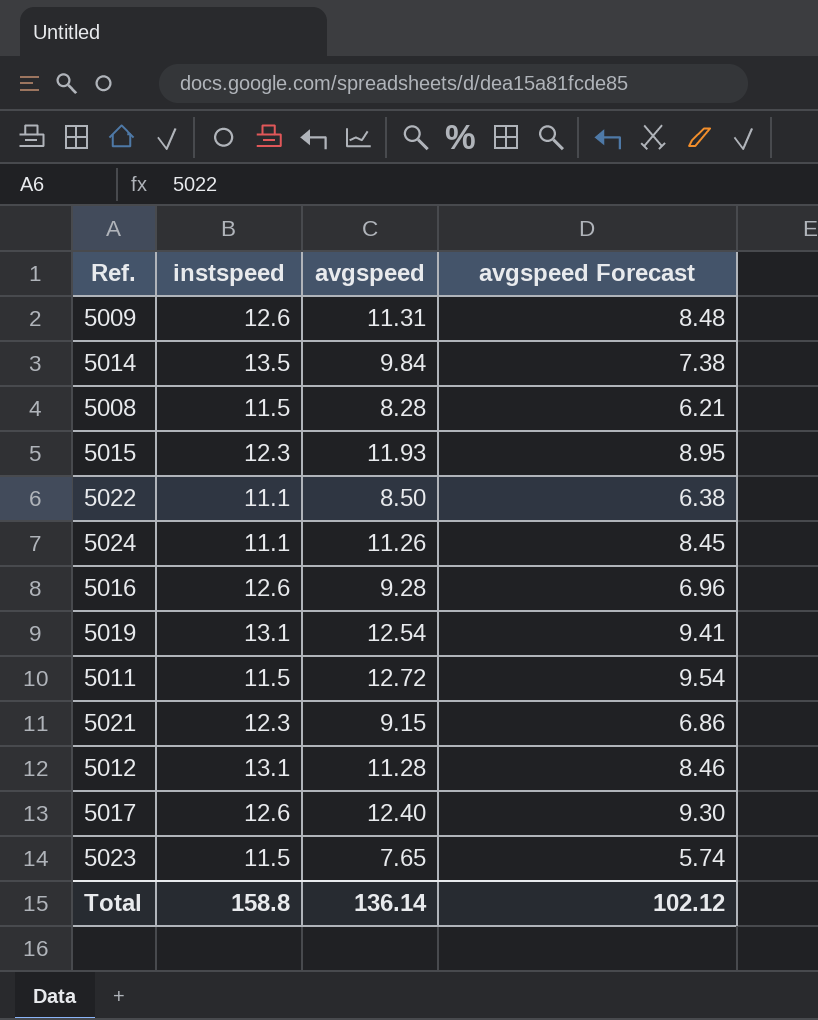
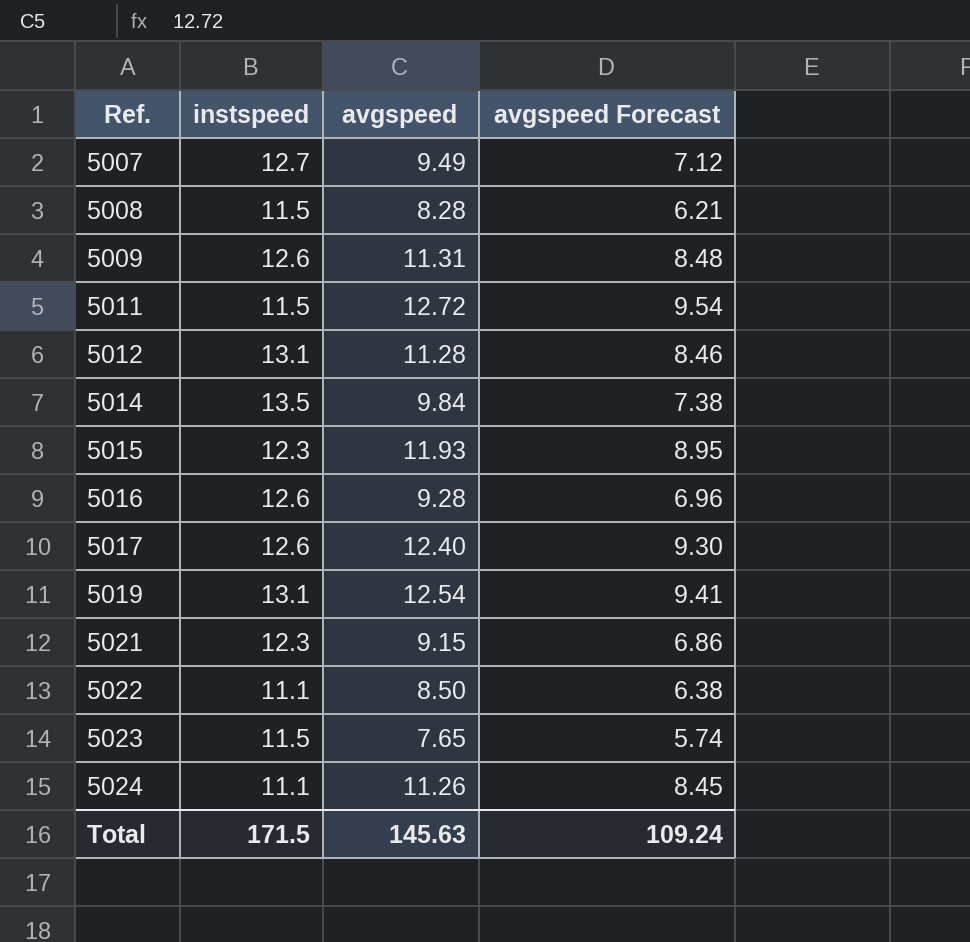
row order: none -> Ref. ascending
row 5007: none -> 12.7 | 9.49 | 7.12
Total | instspeed: 158.8 -> 171.5
Total | avgspeed: 136.14 -> 145.63
Total | avgspeed Forecast: 102.12 -> 109.24

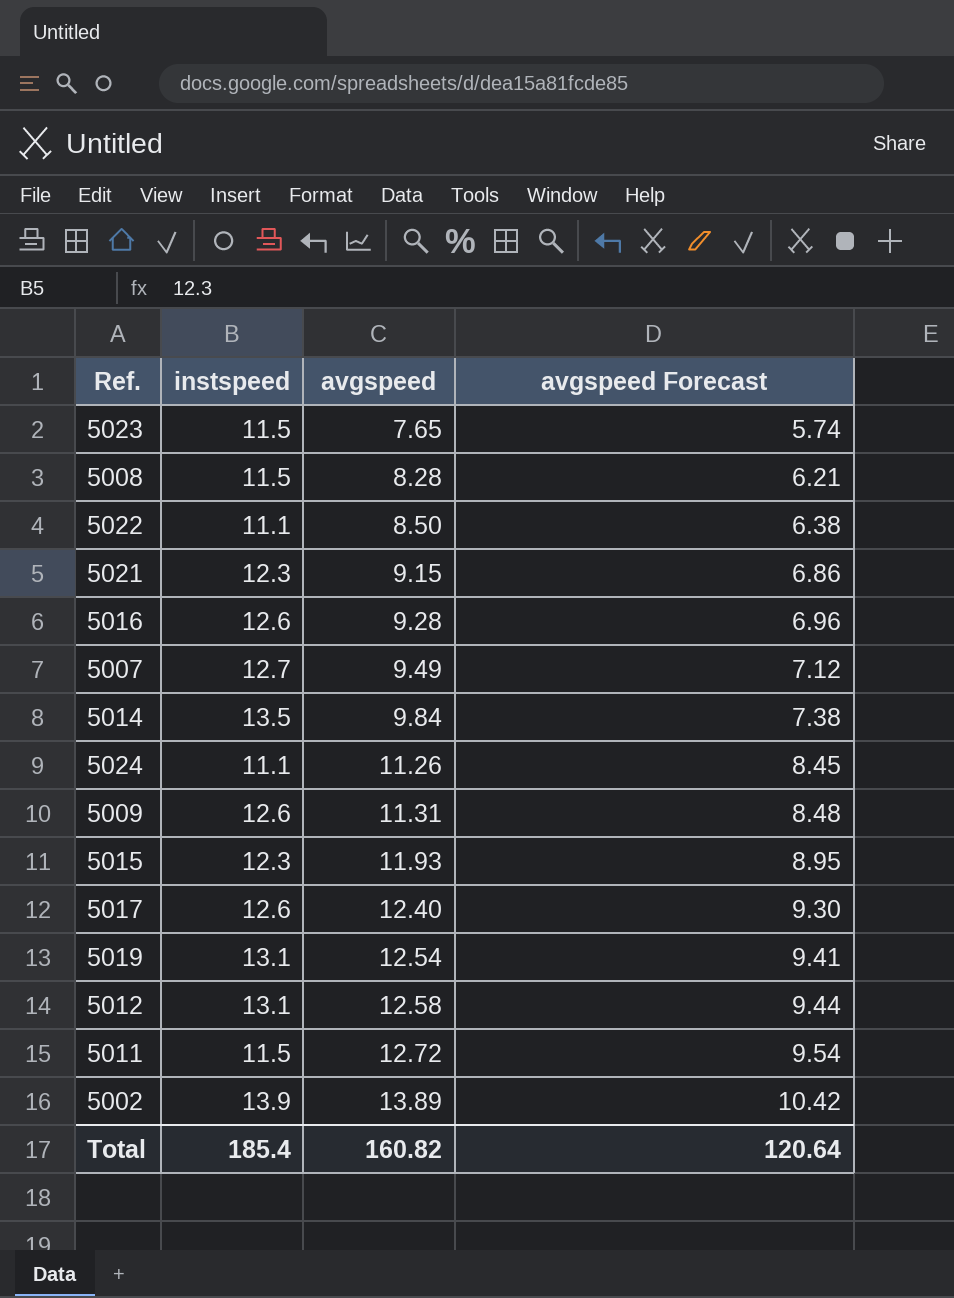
row order: Ref. ascending -> avgspeed ascending
5012 | avgspeed: 11.28 -> 12.58
5012 | avgspeed Forecast: 8.46 -> 9.44
row 5002: none -> 13.9 | 13.89 | 10.42
Total | instspeed: 171.5 -> 185.4
Total | avgspeed: 145.63 -> 160.82
Total | avgspeed Forecast: 109.24 -> 120.64

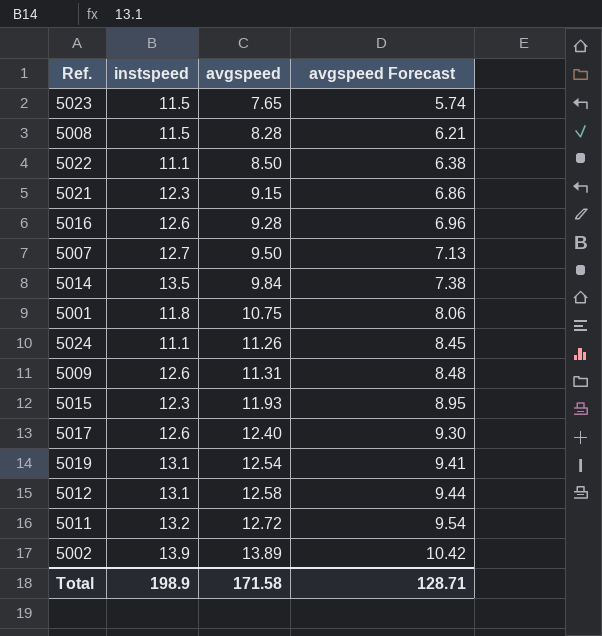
5007 | avgspeed: 9.49 -> 9.50
5007 | avgspeed Forecast: 7.12 -> 7.13
row 5001: none -> 11.8 | 10.75 | 8.06
5011 | instspeed: 11.5 -> 13.2
Total | instspeed: 185.4 -> 198.9
Total | avgspeed: 160.82 -> 171.58
Total | avgspeed Forecast: 120.64 -> 128.71

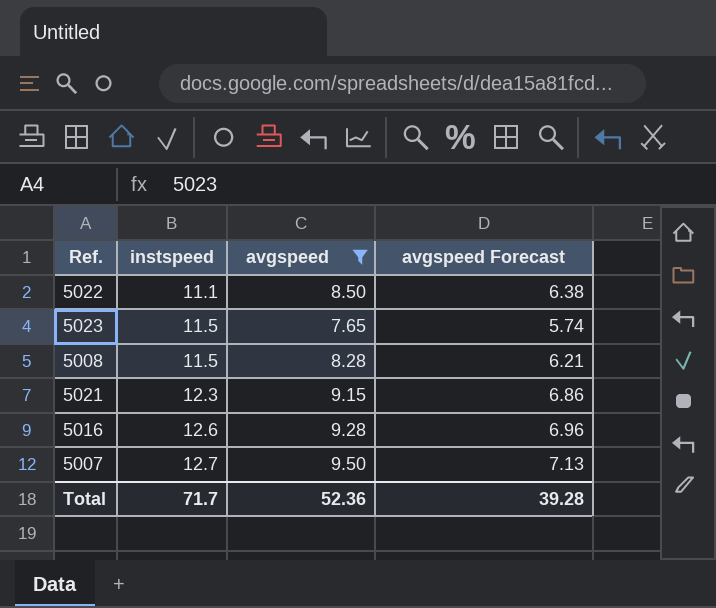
filter: none -> avgspeed <= 9.50
row order: avgspeed ascending -> instspeed ascending
Total | instspeed: 198.9 -> 71.7
Total | avgspeed: 171.58 -> 52.36
Total | avgspeed Forecast: 128.71 -> 39.28

